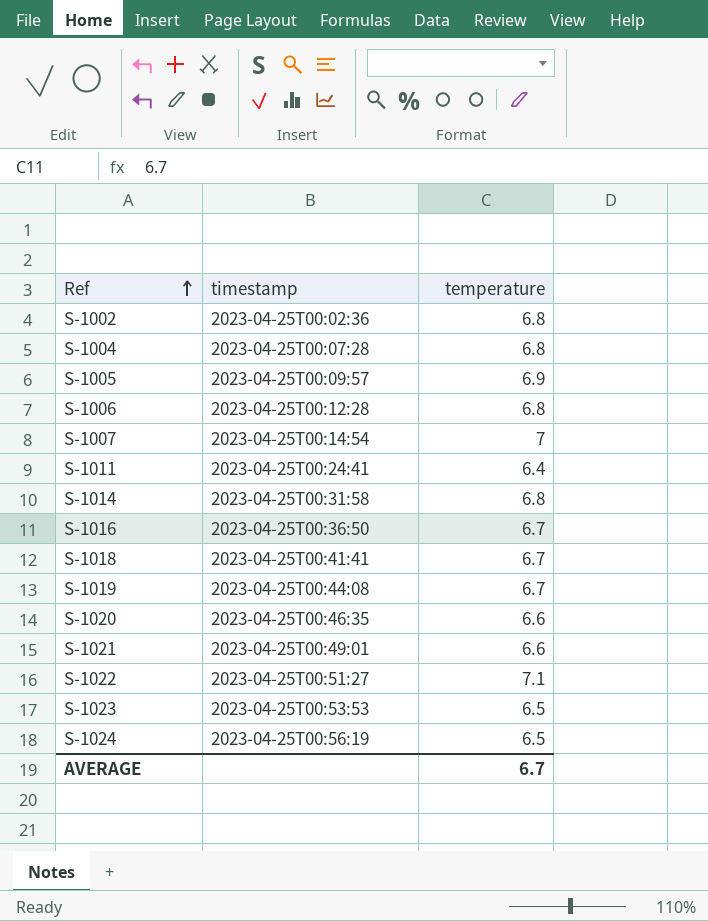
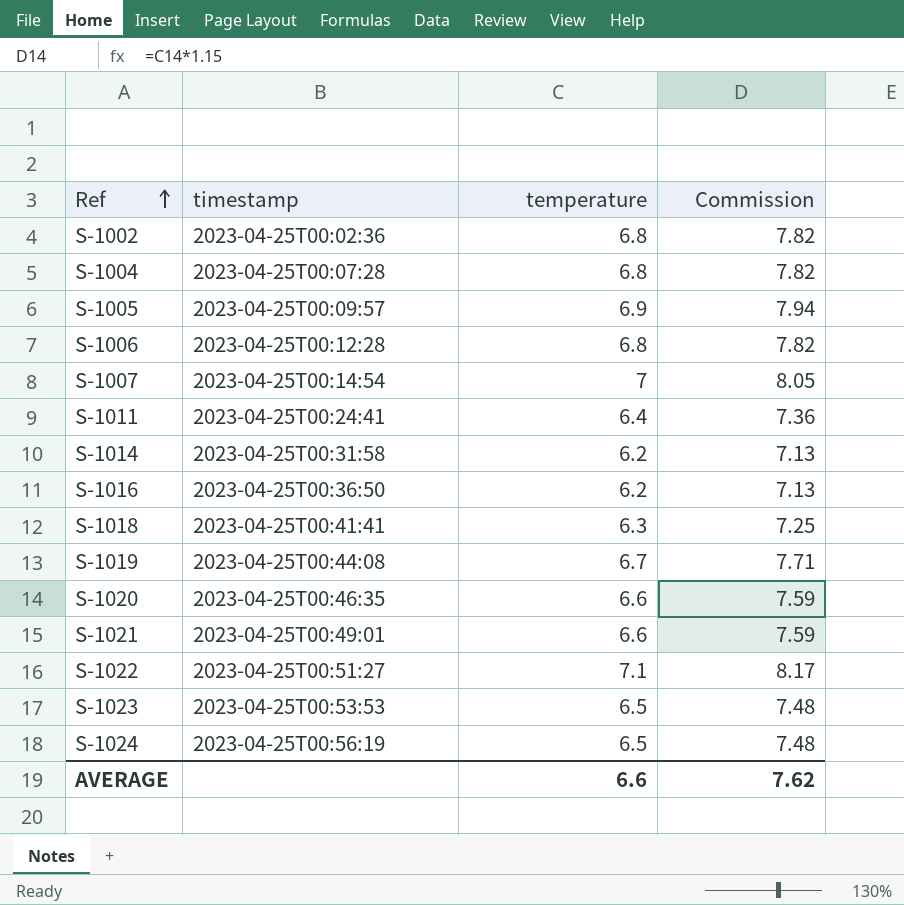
column Commission | formula: none -> [temperature] * 1.15
S-1014 | temperature: 6.8 -> 6.2
S-1016 | temperature: 6.7 -> 6.2
S-1018 | temperature: 6.7 -> 6.3
AVERAGE | temperature: 6.7 -> 6.6

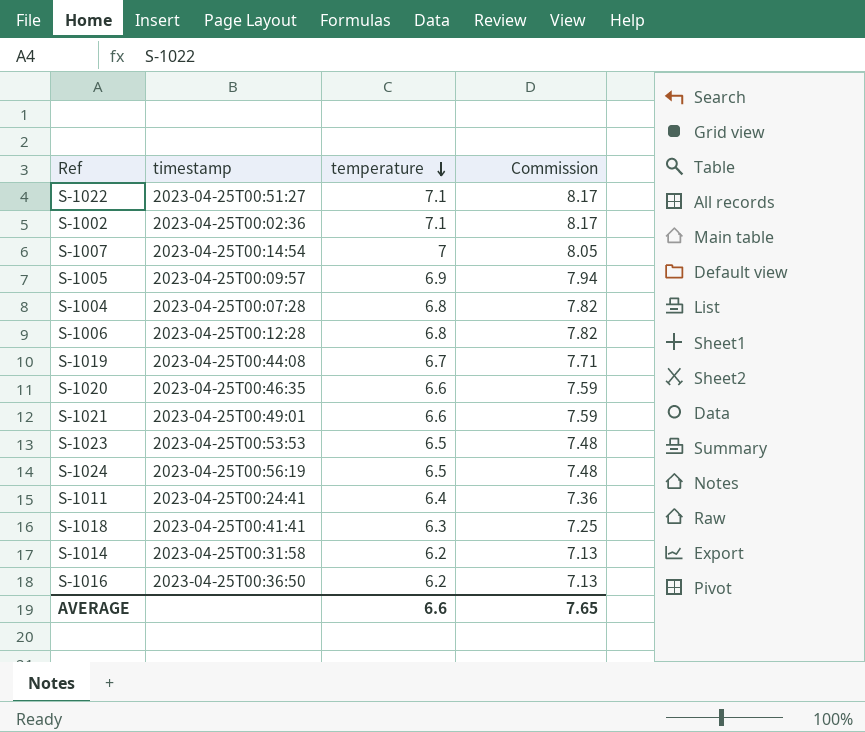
row order: Ref ascending -> temperature descending
S-1002 | temperature: 6.8 -> 7.1
S-1002 | Commission: 7.82 -> 8.17
AVERAGE | Commission: 7.62 -> 7.65

